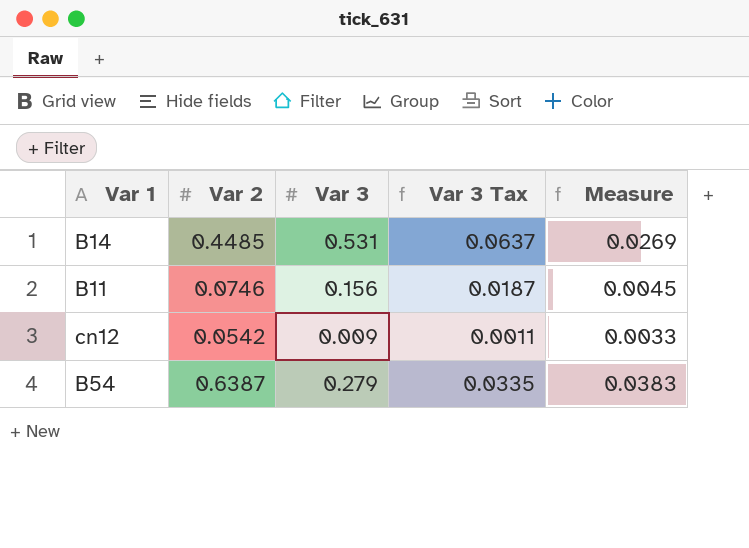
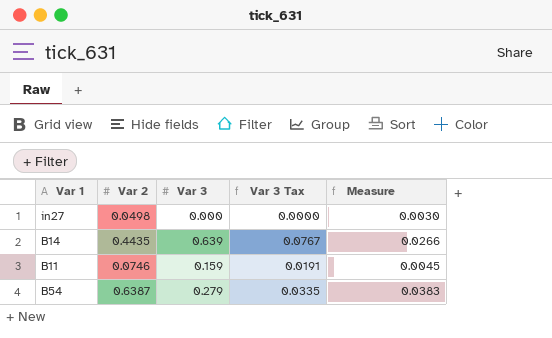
row cn12: 0.0542 | 0.009 | 0.0011 | 0.0033 -> none
row in27: none -> 0.0498 | 0.000 | 0.0000 | 0.0030
B14 | Var 2: 0.4485 -> 0.4435
B14 | Var 3: 0.531 -> 0.639
B14 | Var 3 Tax: 0.0637 -> 0.0767
B14 | Measure: 0.0269 -> 0.0266
B11 | Var 3: 0.156 -> 0.159
B11 | Var 3 Tax: 0.0187 -> 0.0191

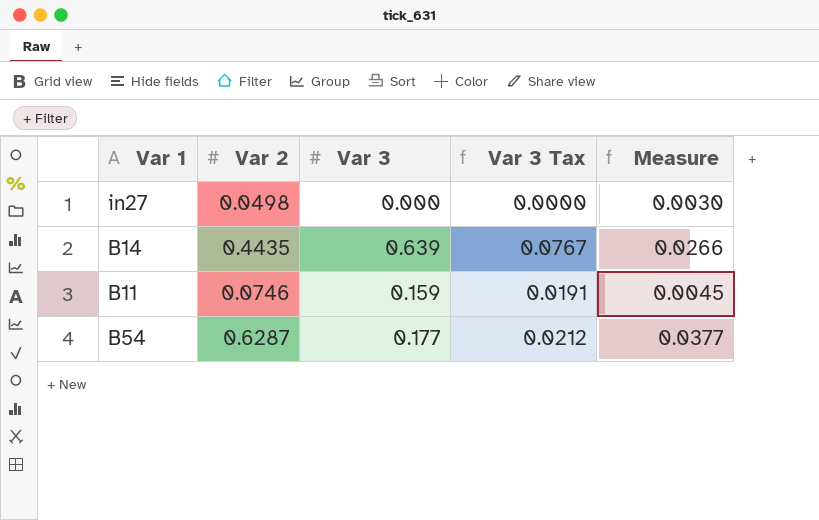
B54 | Var 2: 0.6387 -> 0.6287
B54 | Var 3: 0.279 -> 0.177
B54 | Var 3 Tax: 0.0335 -> 0.0212
B54 | Measure: 0.0383 -> 0.0377

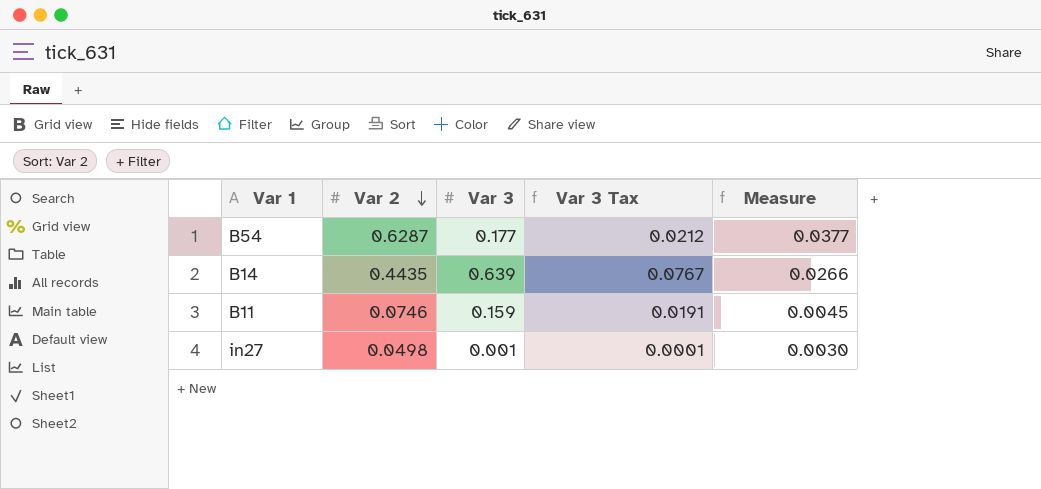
row order: none -> Var 2 descending
in27 | Var 3: 0.000 -> 0.001
in27 | Var 3 Tax: 0.0000 -> 0.0001

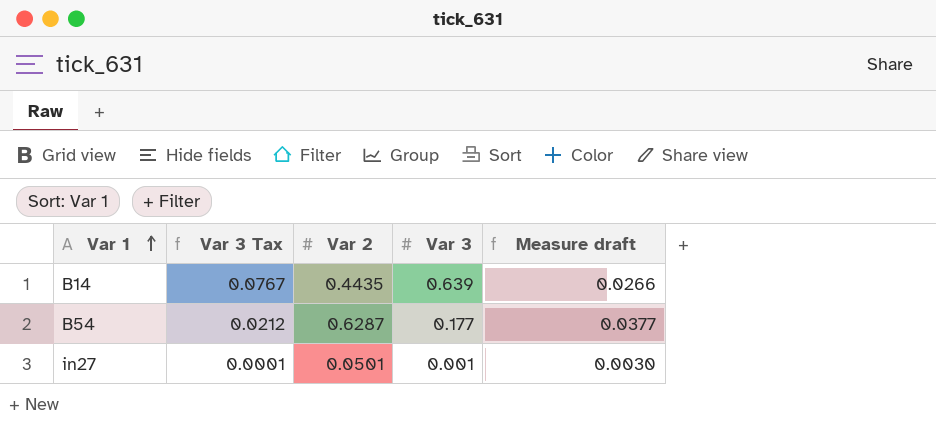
row order: Var 2 descending -> Var 1 ascending
column Var 3 Tax | position: 4 -> 2
column name: Measure -> Measure draft
row B11: 0.0746 | 0.159 | 0.0191 | 0.0045 -> none
in27 | Var 2: 0.0498 -> 0.0501

